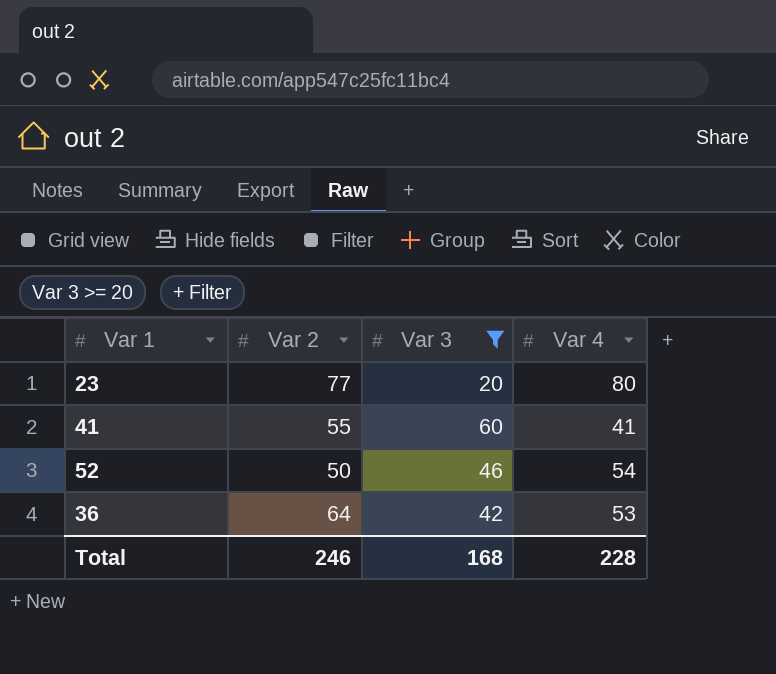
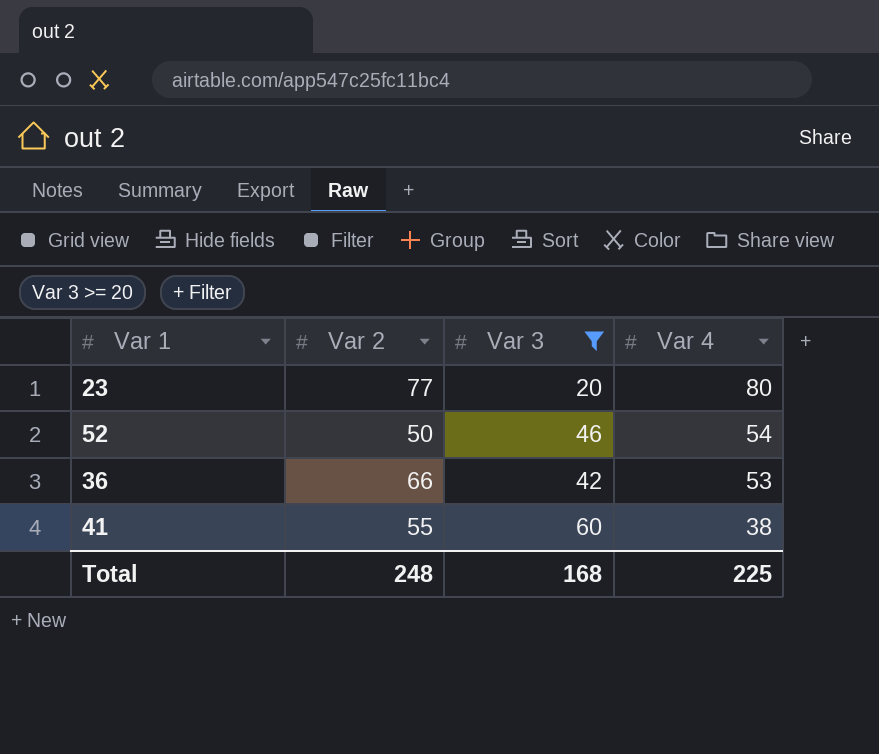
row order: none -> Var 4 descending
36 | Var 2: 64 -> 66
41 | Var 4: 41 -> 38
Total | Var 2: 246 -> 248
Total | Var 4: 228 -> 225

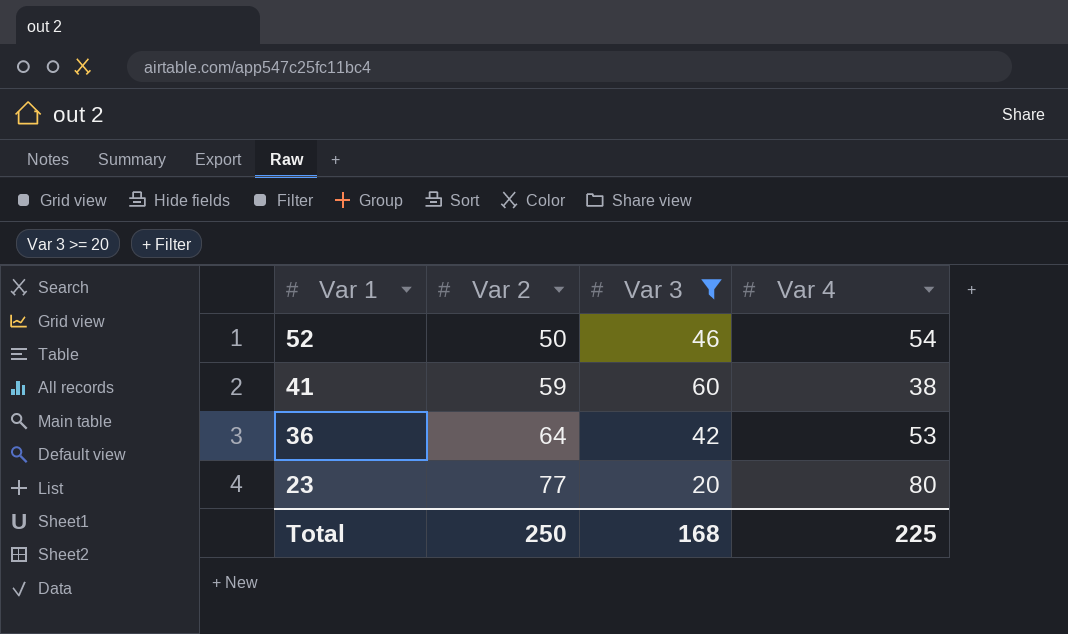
row order: Var 4 descending -> Var 1 descending
41 | Var 2: 55 -> 59
36 | Var 2: 66 -> 64
Total | Var 2: 248 -> 250

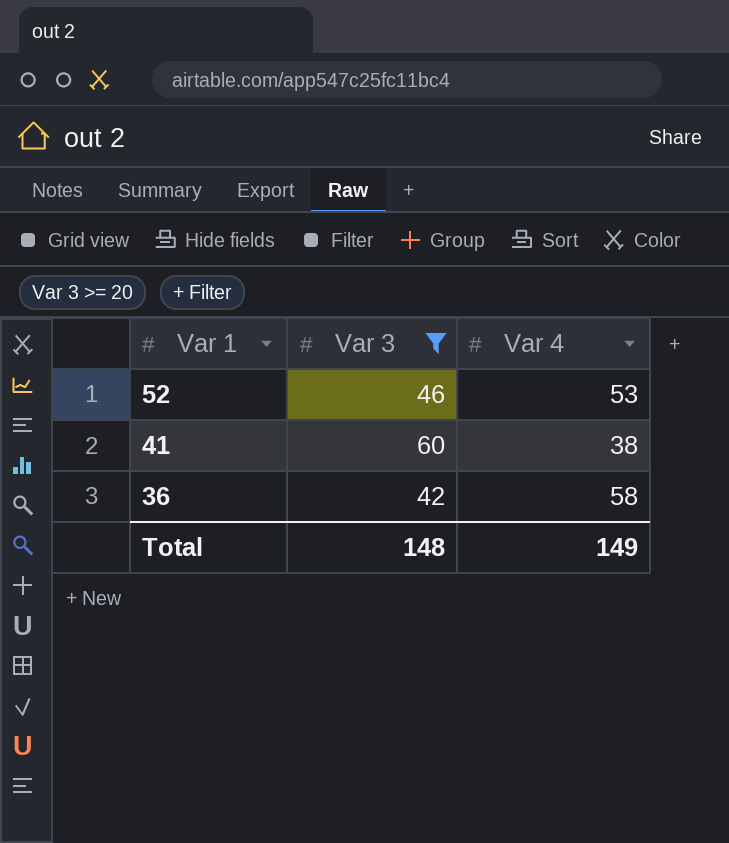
column Var 2 | position: 2 -> none
row 23: 77 | 20 | 80 -> none
52 | Var 4: 54 -> 53
36 | Var 4: 53 -> 58
Total | Var 3: 168 -> 148
Total | Var 4: 225 -> 149

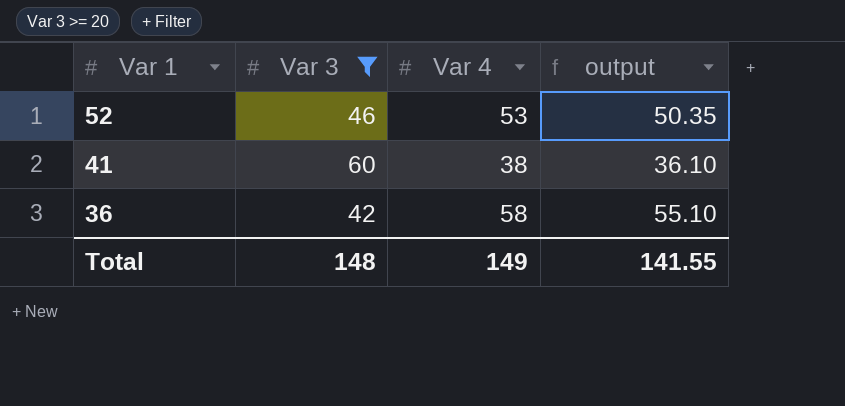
column output | formula: none -> [Var 4] * 0.95

